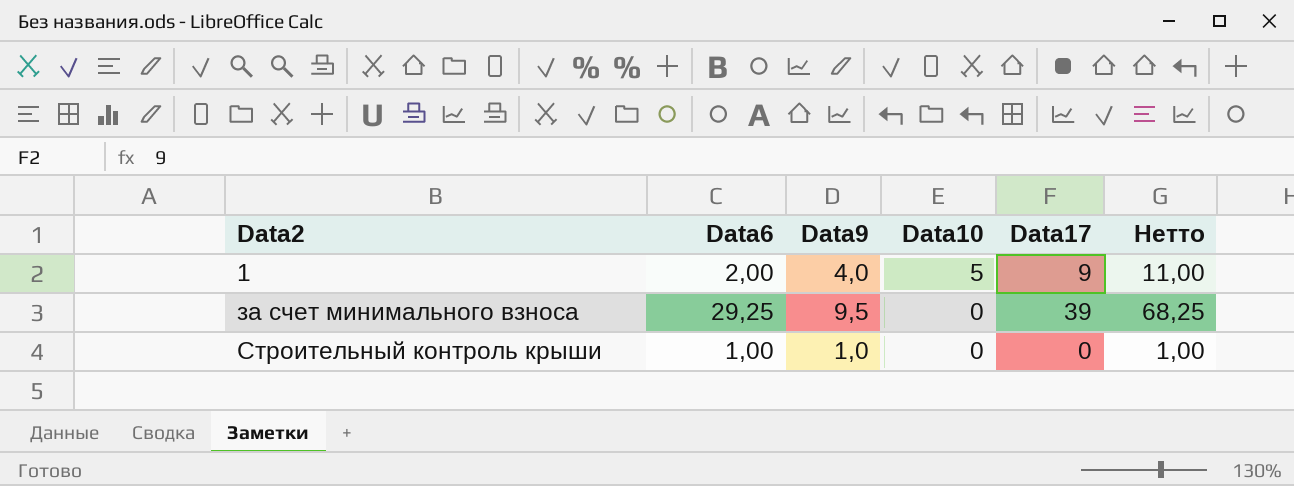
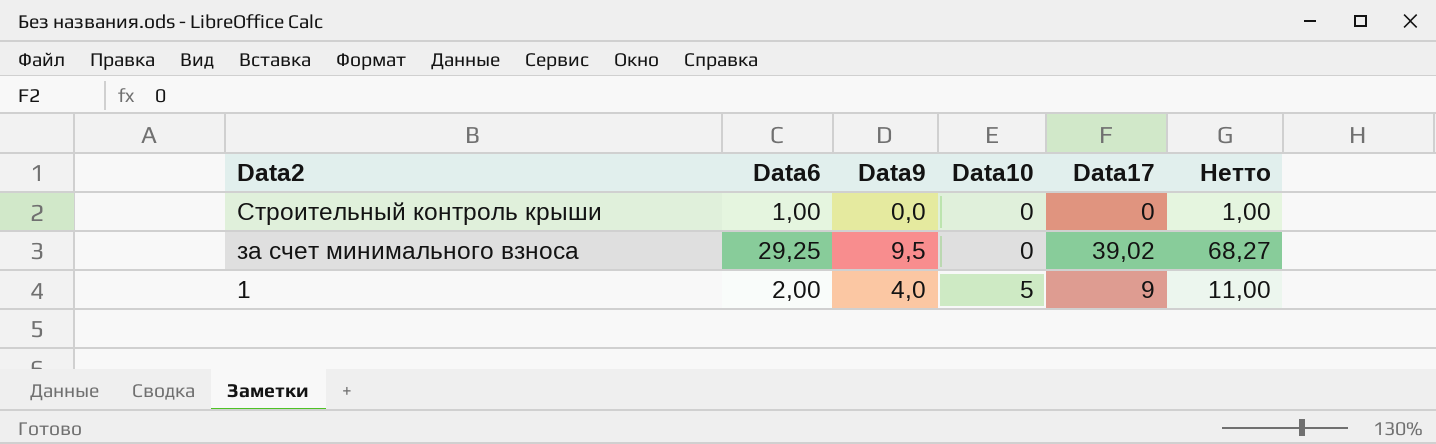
row order: Data2 ascending -> Data2 descending
Строительный контроль крыши | Data9: 1,0 -> 0,0
за счет минимального взноса | Data17: 39 -> 39,02
за счет минимального взноса | Нетто: 68,25 -> 68,27

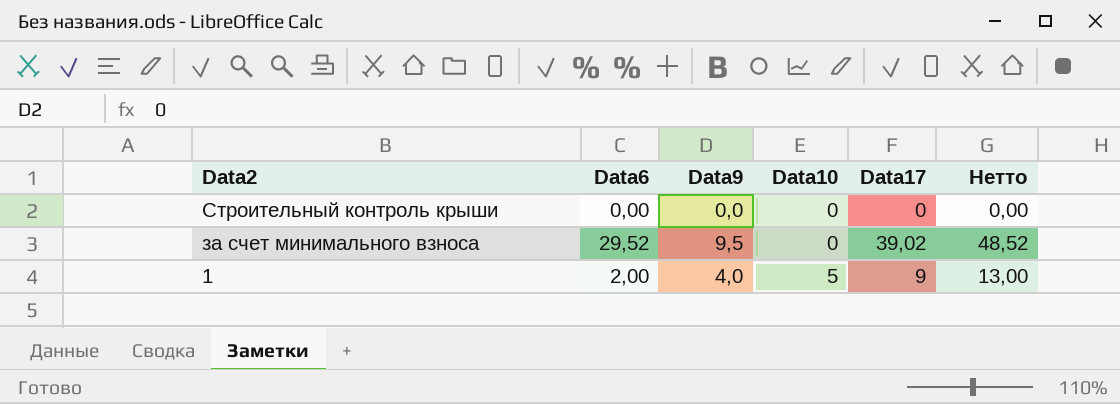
column Нетто | formula: [Data6] + [Data17] -> [Data9] + [Data17]
Строительный контроль крыши | Data6: 1,00 -> 0,00
за счет минимального взноса | Data6: 29,25 -> 29,52

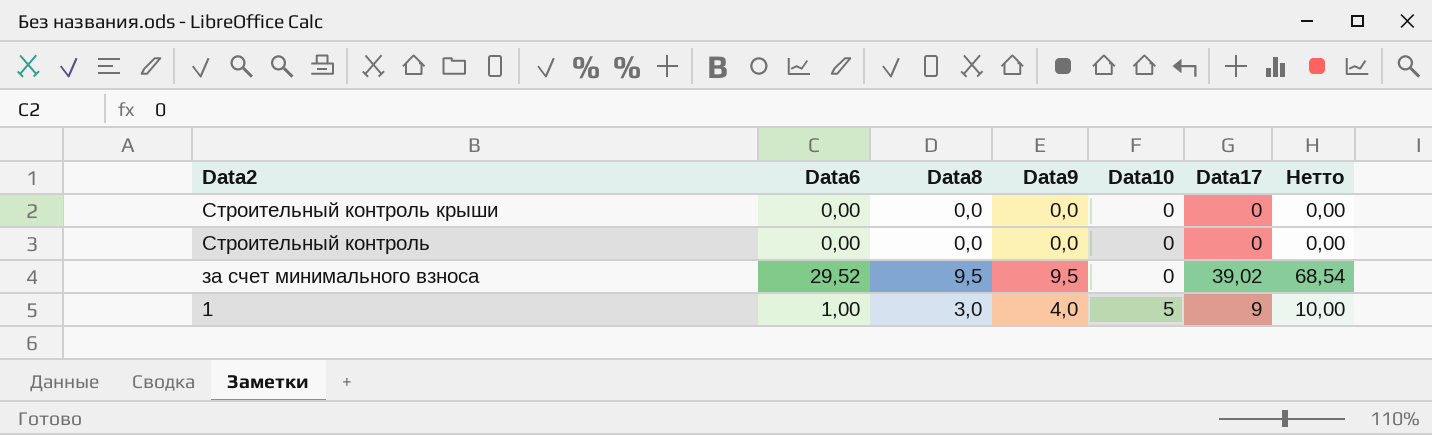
column Data8 | position: none -> 3
column Нетто | formula: [Data9] + [Data17] -> [Data6] + [Data17]
row Строительный контроль: none -> 0,00 | 0,0 | 0,0 | 0 | 0 | 0,00
1 | Data6: 2,00 -> 1,00

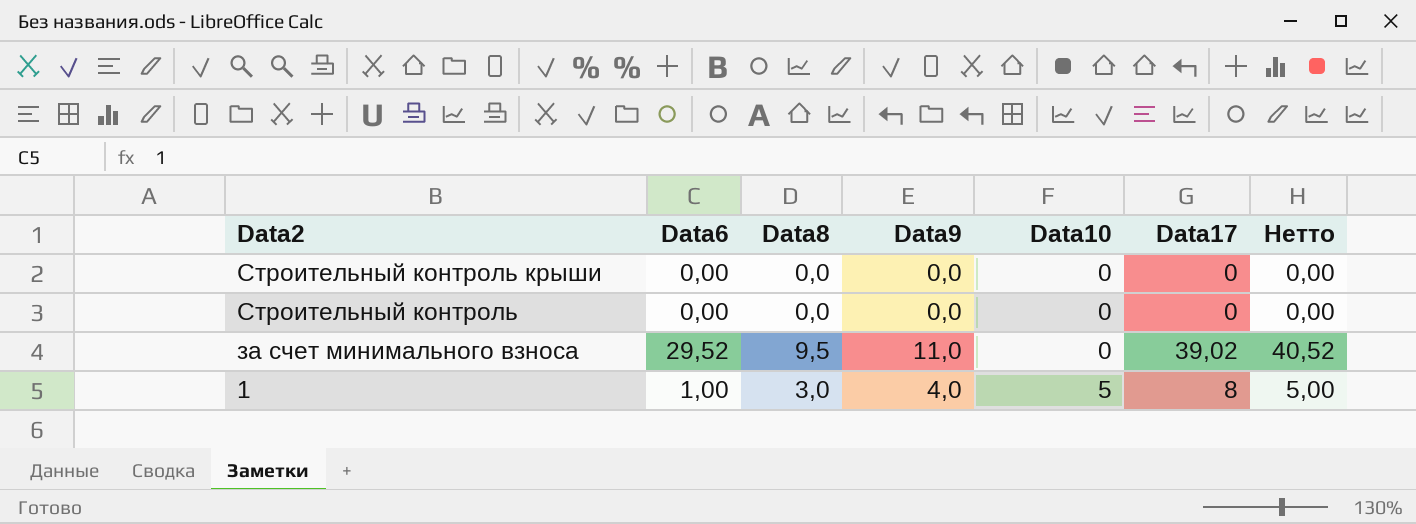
column Нетто | formula: [Data6] + [Data17] -> [Data6] + [Data9]
за счет минимального взноса | Data9: 9,5 -> 11,0
1 | Data17: 9 -> 8

